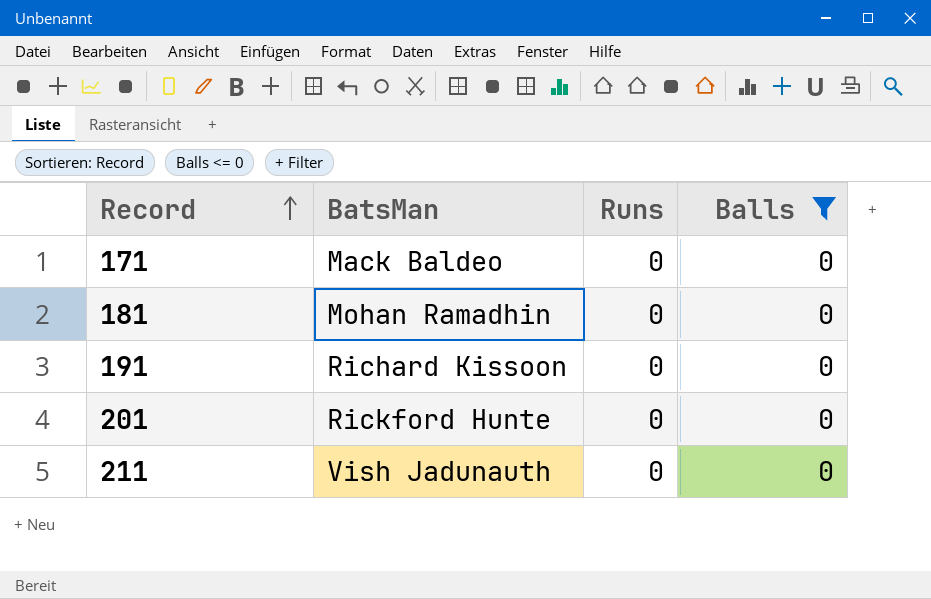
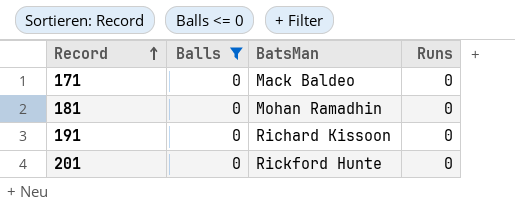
column Balls | position: 4 -> 2
row 211: Vish Jadunauth | 0 | 0 -> none

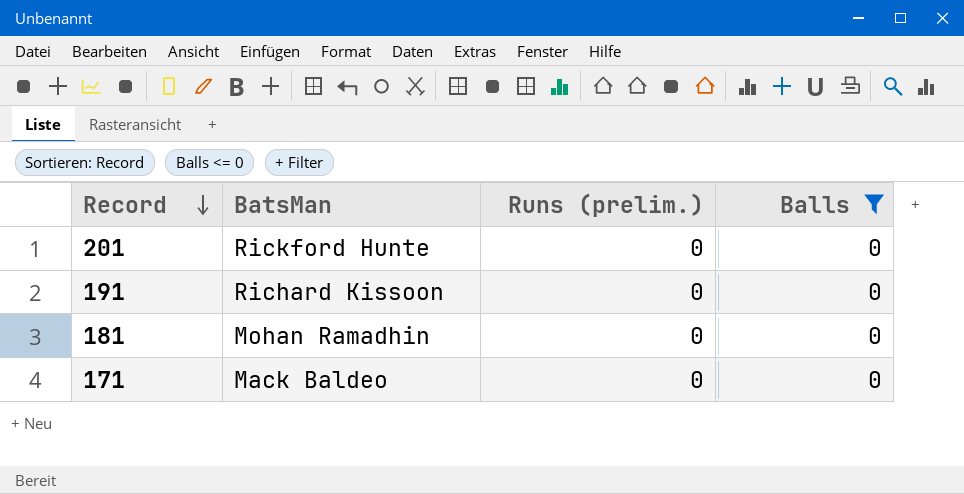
row order: Record ascending -> Record descending
column name: Runs -> Runs (prelim.)
column Balls | position: 2 -> 4

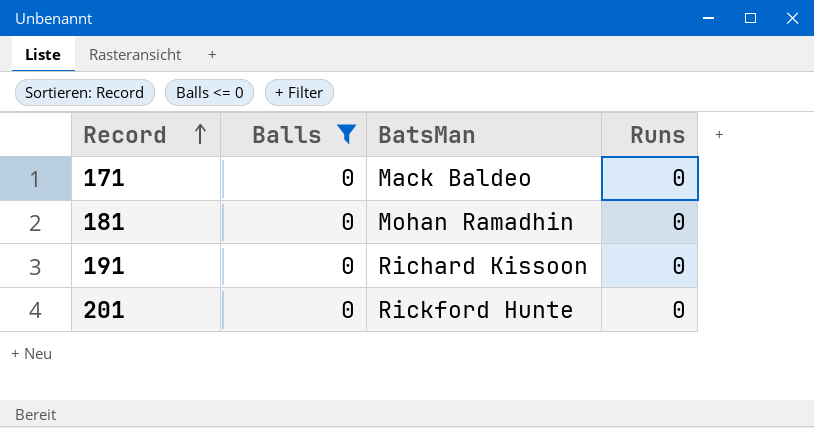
row order: Record descending -> Record ascending
column Balls | position: 4 -> 2
column name: Runs (prelim.) -> Runs

